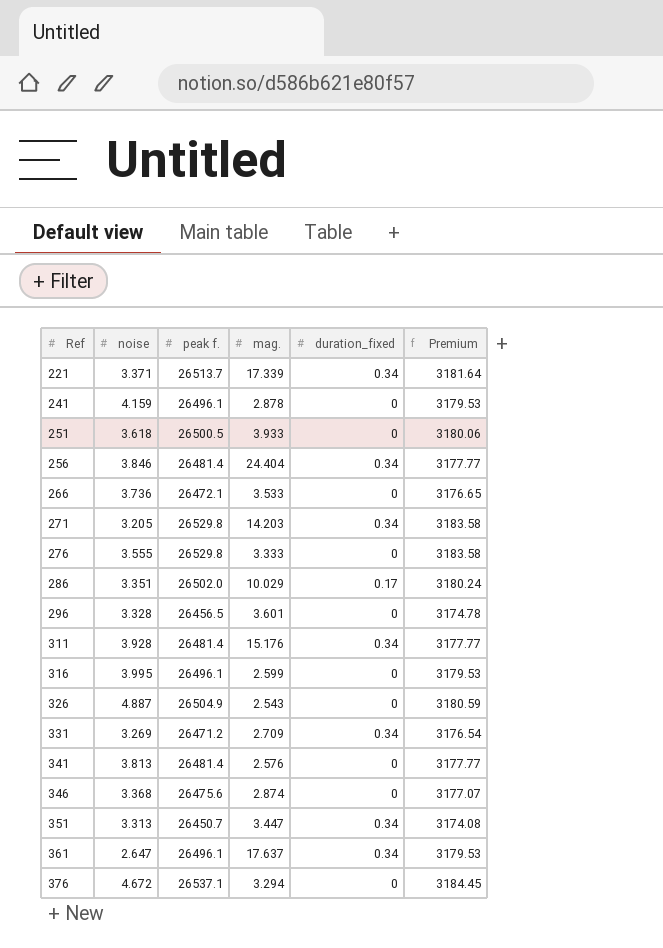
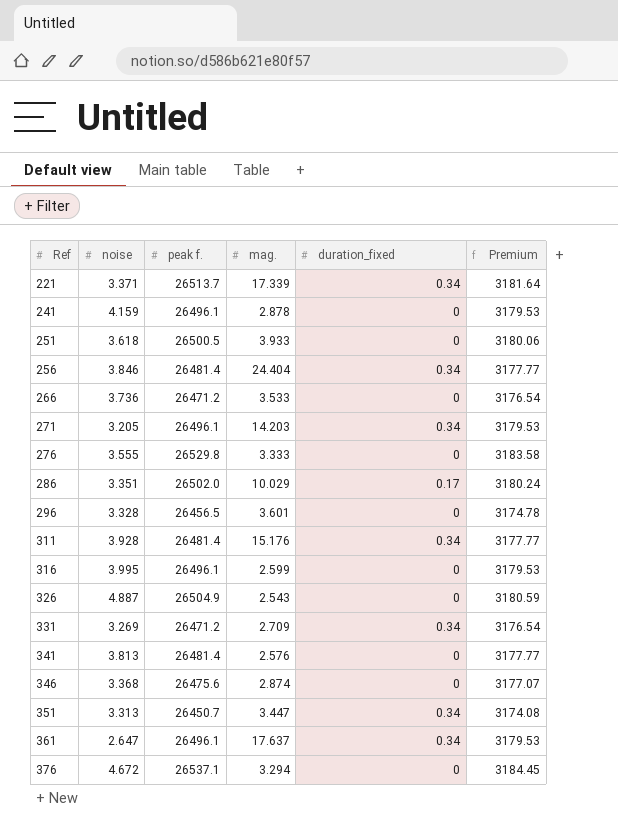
266 | peak f.: 26472.1 -> 26471.2
266 | Premium: 3176.65 -> 3176.54
271 | peak f.: 26529.8 -> 26496.1
271 | Premium: 3183.58 -> 3179.53

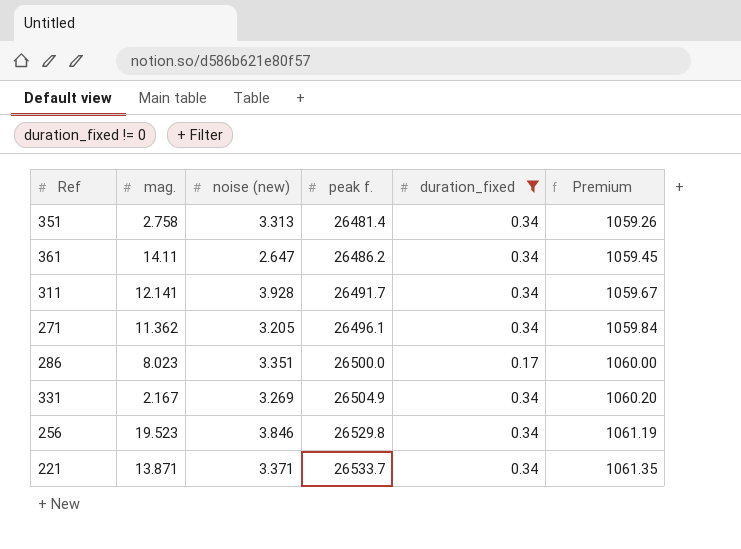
filter: none -> duration_fixed != 0
row order: Ref ascending -> peak f. ascending
column mag. | position: 4 -> 2
column name: noise -> noise (new)
column Premium | formula: [peak f.] * 0.12 -> [peak f.] * 0.04
351 | mag.: 3.447 -> 2.758
351 | peak f.: 26450.7 -> 26481.4
361 | mag.: 17.637 -> 14.11
361 | peak f.: 26496.1 -> 26486.2
311 | mag.: 15.176 -> 12.141
311 | peak f.: 26481.4 -> 26491.7
271 | mag.: 14.203 -> 11.362
286 | mag.: 10.029 -> 8.023
286 | peak f.: 26502.0 -> 26500.0
331 | mag.: 2.709 -> 2.167
331 | peak f.: 26471.2 -> 26504.9
256 | mag.: 24.404 -> 19.523
256 | peak f.: 26481.4 -> 26529.8
221 | mag.: 17.339 -> 13.871
221 | peak f.: 26513.7 -> 26533.7

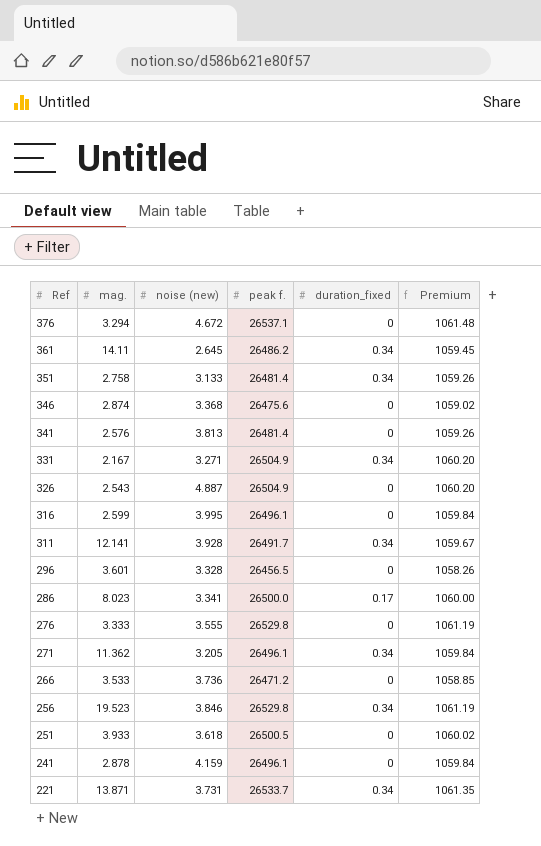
filter: duration_fixed != 0 -> none
row order: peak f. ascending -> Ref descending
361 | noise (new): 2.647 -> 2.645
351 | noise (new): 3.313 -> 3.133
331 | noise (new): 3.269 -> 3.271
286 | noise (new): 3.351 -> 3.341
221 | noise (new): 3.371 -> 3.731

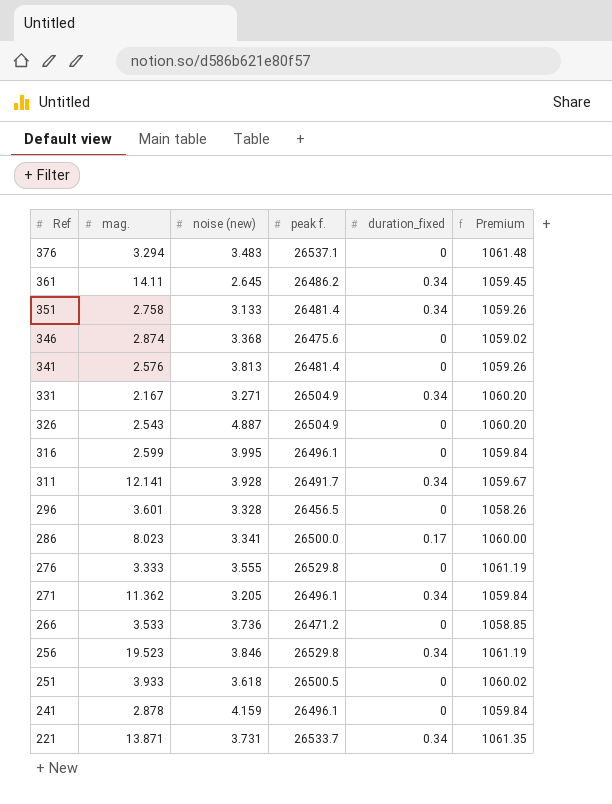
376 | noise (new): 4.672 -> 3.483

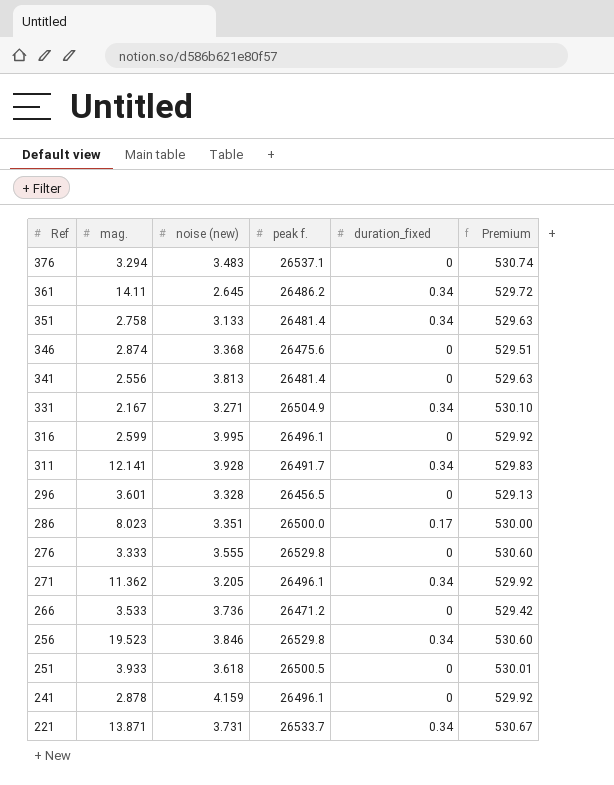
column Premium | formula: [peak f.] * 0.04 -> [peak f.] * 0.02
row 326: 2.543 | 4.887 | 26504.9 | 0 | 1060.20 -> none
341 | mag.: 2.576 -> 2.556
286 | noise (new): 3.341 -> 3.351

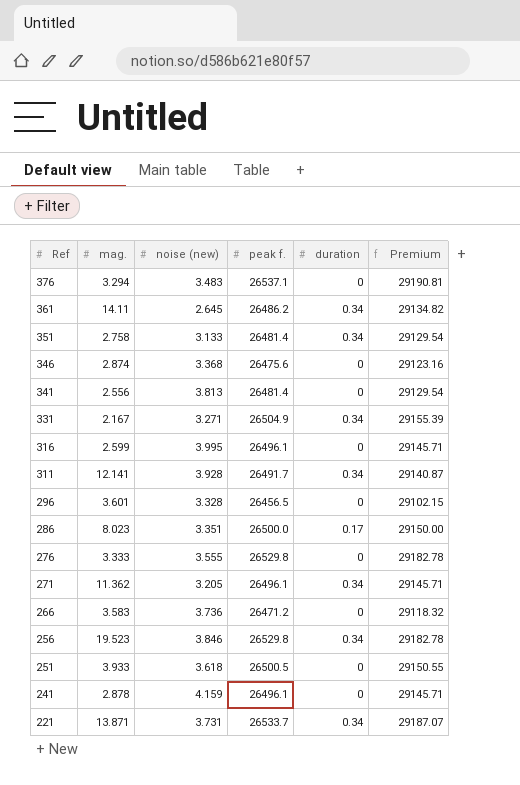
column name: duration_fixed -> duration
column Premium | formula: [peak f.] * 0.02 -> [peak f.] * 1.1
266 | mag.: 3.533 -> 3.583

